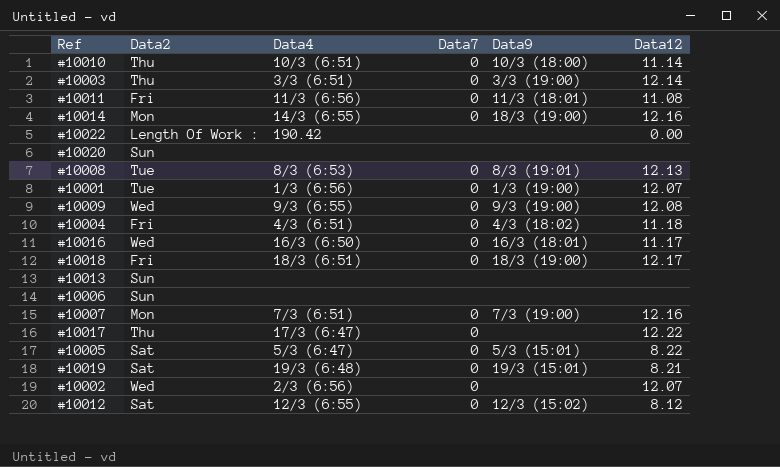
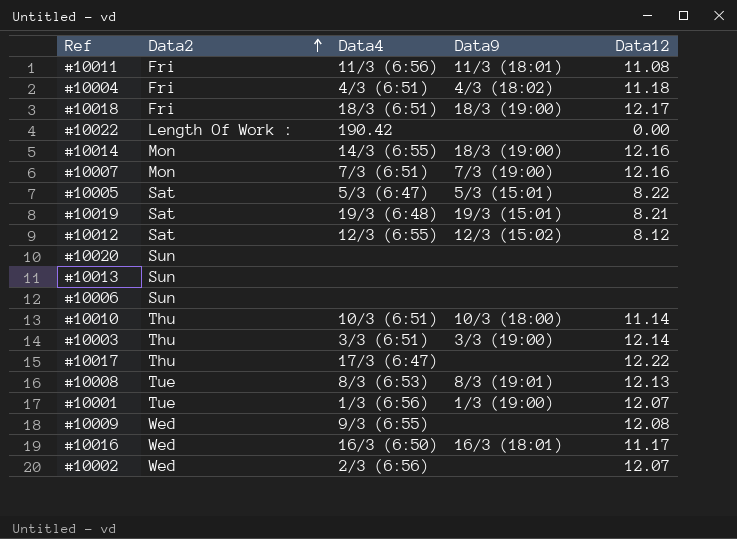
row order: none -> Data2 ascending
column Data7 | position: 4 -> none
#10009 | Data9: 9/3 (19:00) -> none

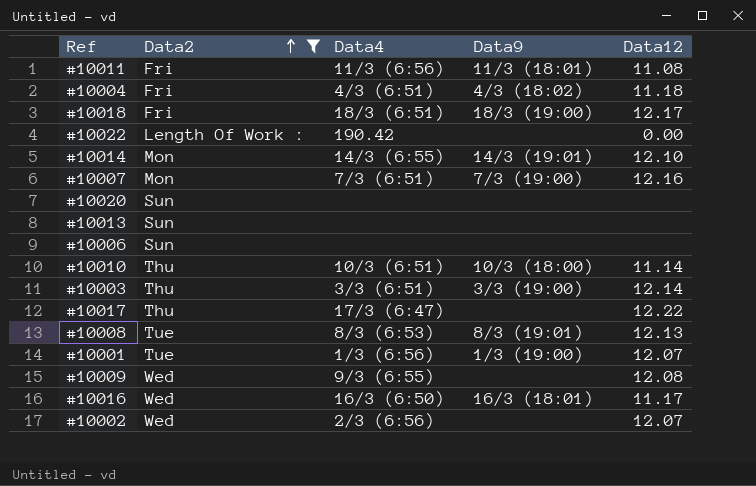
filter: none -> Data2 != Sat
#10014 | Data9: 18/3 (19:00) -> 14/3 (19:01)
#10014 | Data12: 12.16 -> 12.10

